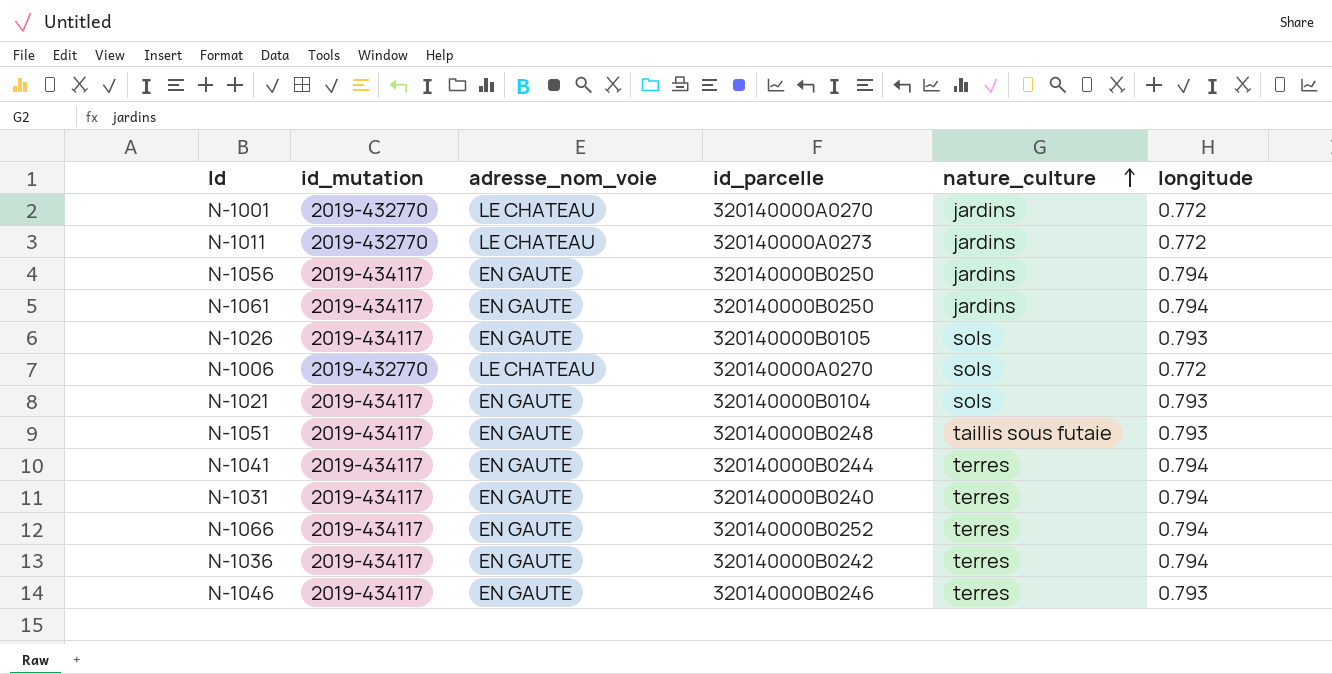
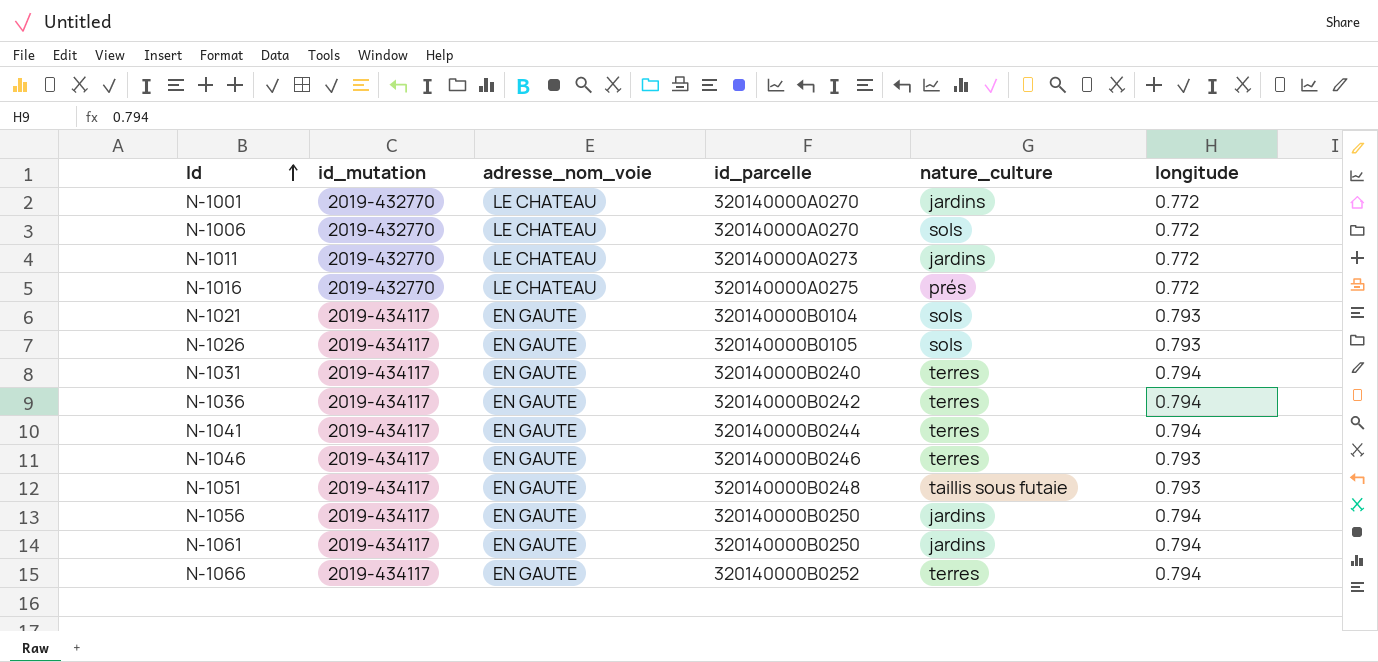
row order: nature_culture ascending -> Id ascending
row N-1016: none -> 2019-432770 | LE CHATEAU | 320140000A0275 | prés | 0.772

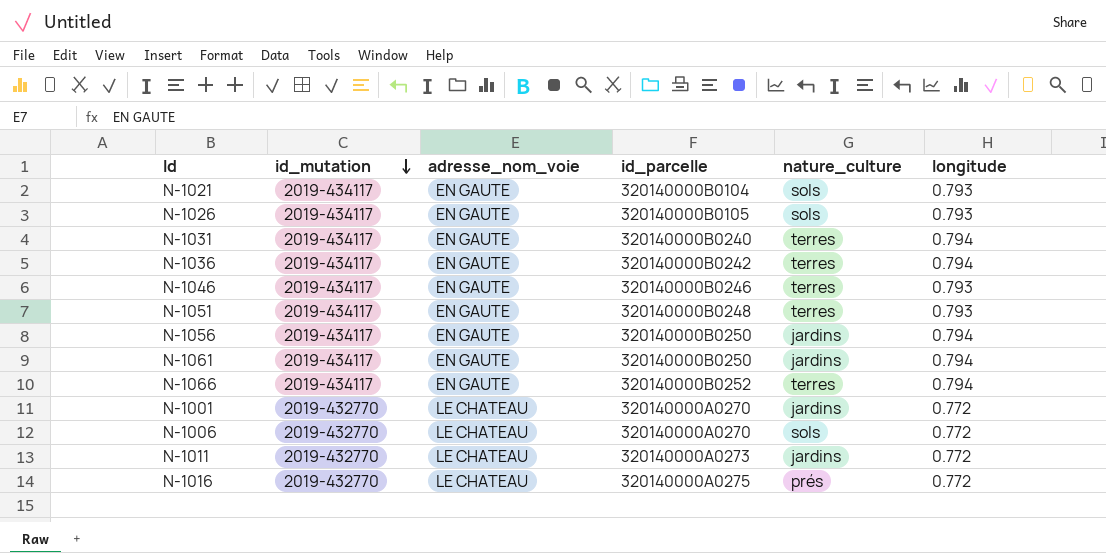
row order: Id ascending -> id_mutation descending
row N-1041: 2019-434117 | EN GAUTE | 320140000B0244 | terres | 0.794 -> none
N-1051 | nature_culture: taillis sous futaie -> terres

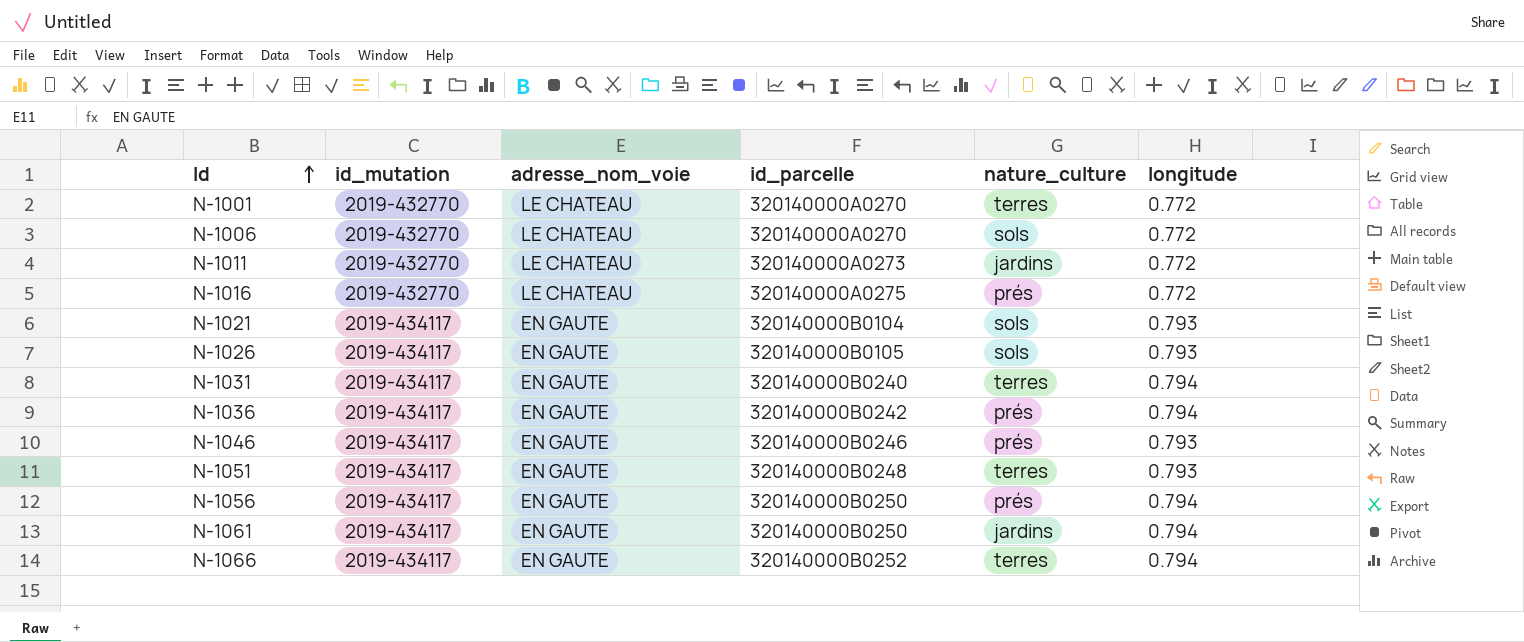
row order: id_mutation descending -> Id ascending
N-1001 | nature_culture: jardins -> terres
N-1036 | nature_culture: terres -> prés
N-1046 | nature_culture: terres -> prés
N-1056 | nature_culture: jardins -> prés

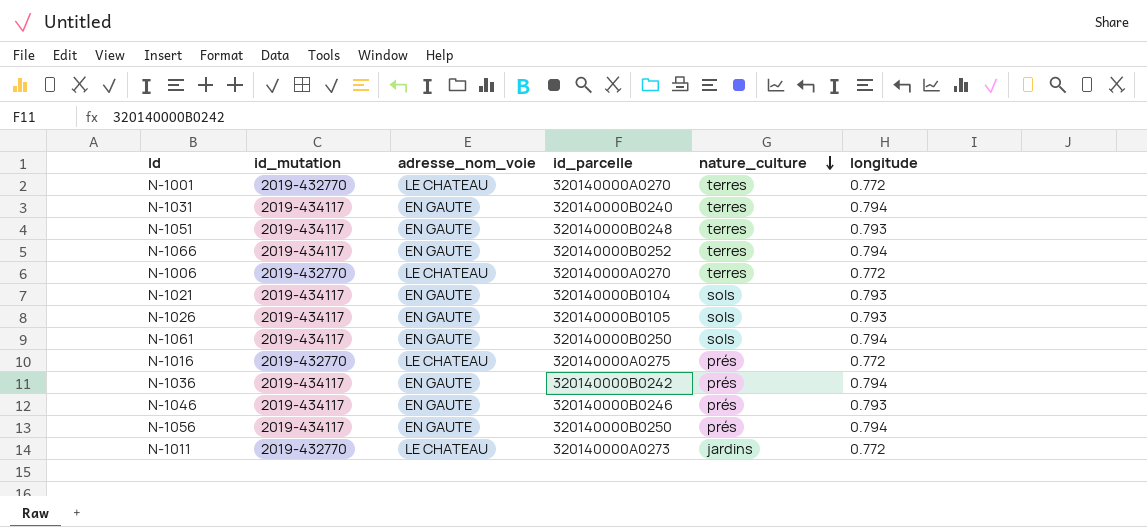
row order: Id ascending -> nature_culture descending
N-1006 | nature_culture: sols -> terres
N-1061 | nature_culture: jardins -> sols

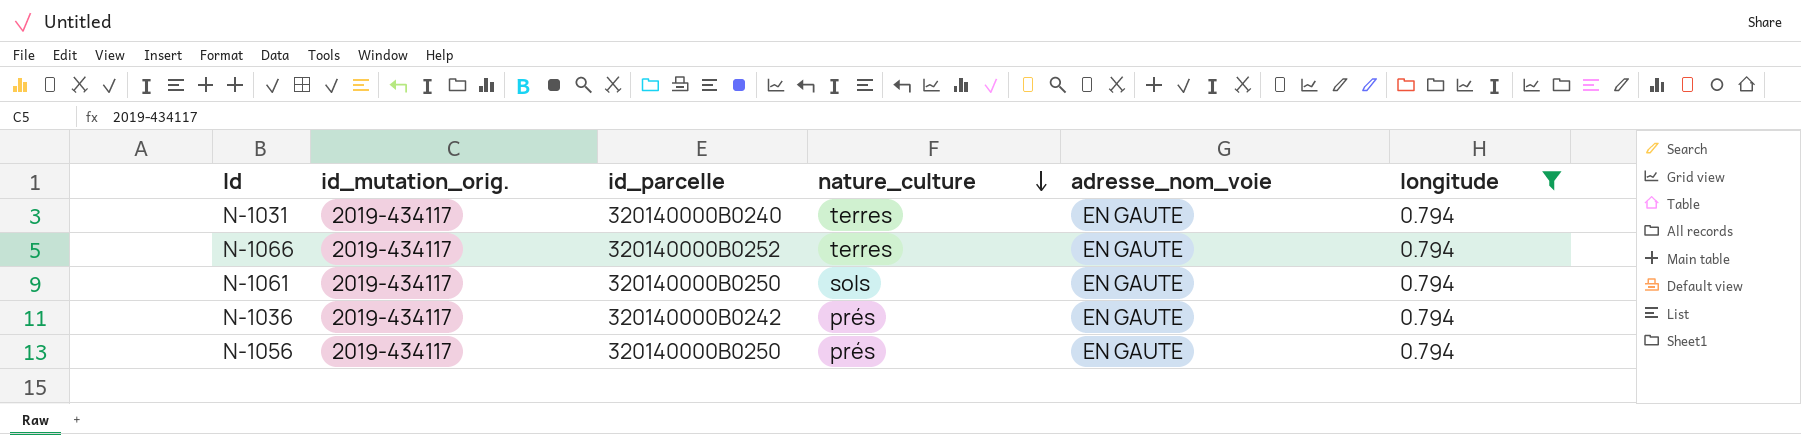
filter: none -> longitude = 0.794
column name: id_mutation -> id_mutation_orig.
column adresse_nom_voie | position: 3 -> 5

